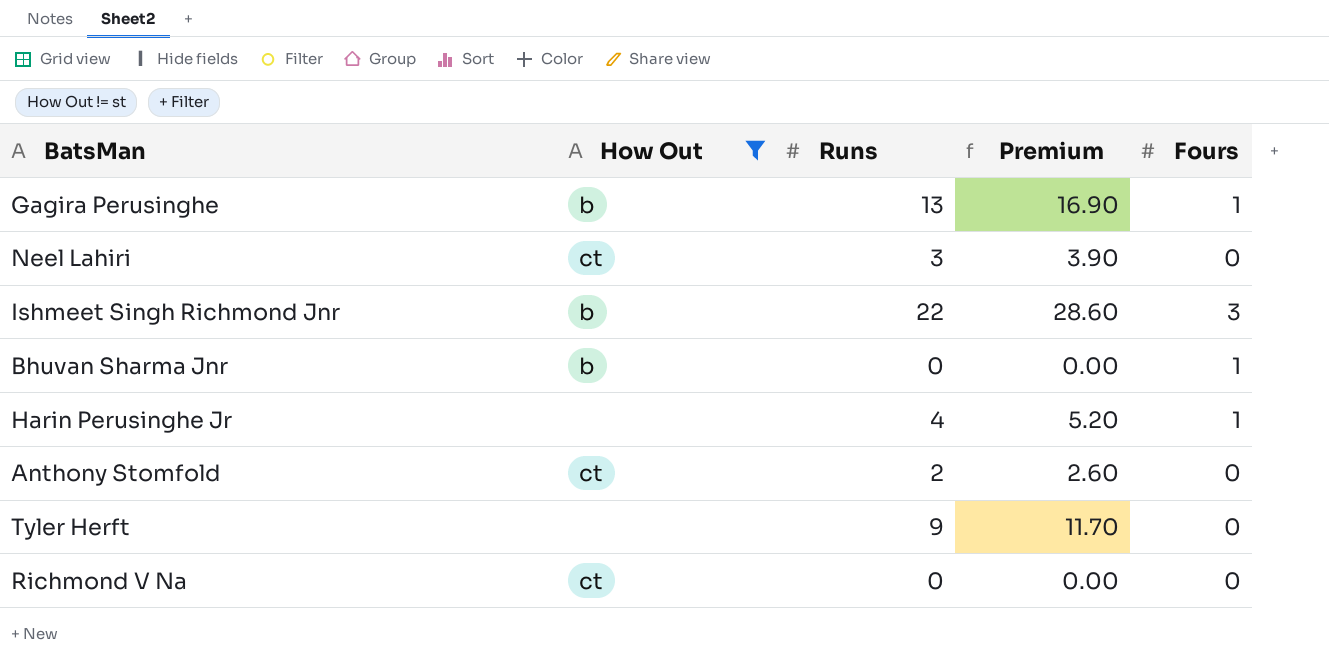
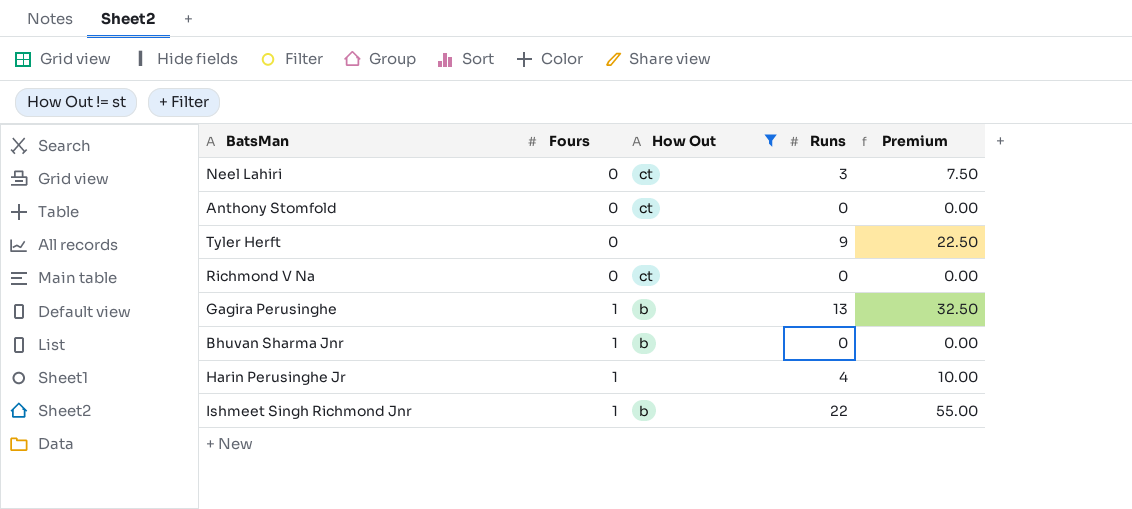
row order: none -> Fours ascending
column Fours | position: 5 -> 2
column Premium | formula: [Runs] * 1.3 -> [Runs] * 2.5
Anthony Stomfold | Runs: 2 -> 0
Ishmeet Singh Richmond Jnr | Fours: 3 -> 1

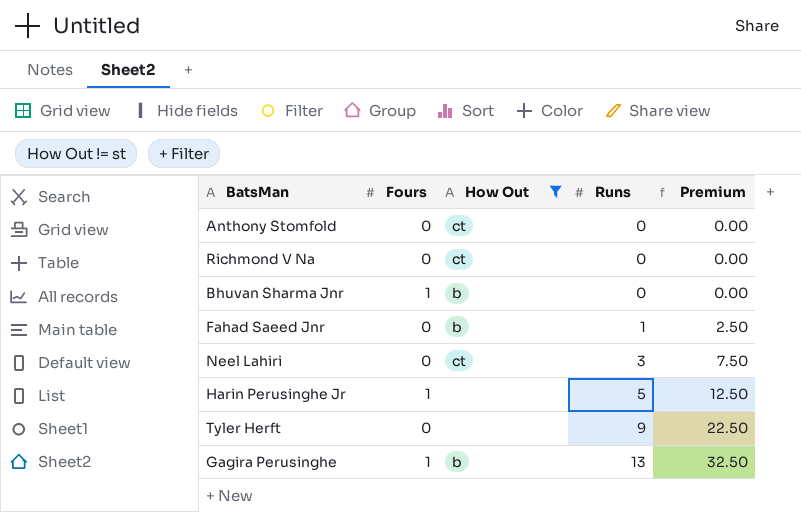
row order: Fours ascending -> Runs ascending
row Ishmeet Singh Richmond Jnr: 1 | b | 22 | 55.00 -> none
row Fahad Saeed Jnr: none -> 0 | b | 1 | 2.50
Harin Perusinghe Jr | Runs: 4 -> 5
Harin Perusinghe Jr | Premium: 10.00 -> 12.50

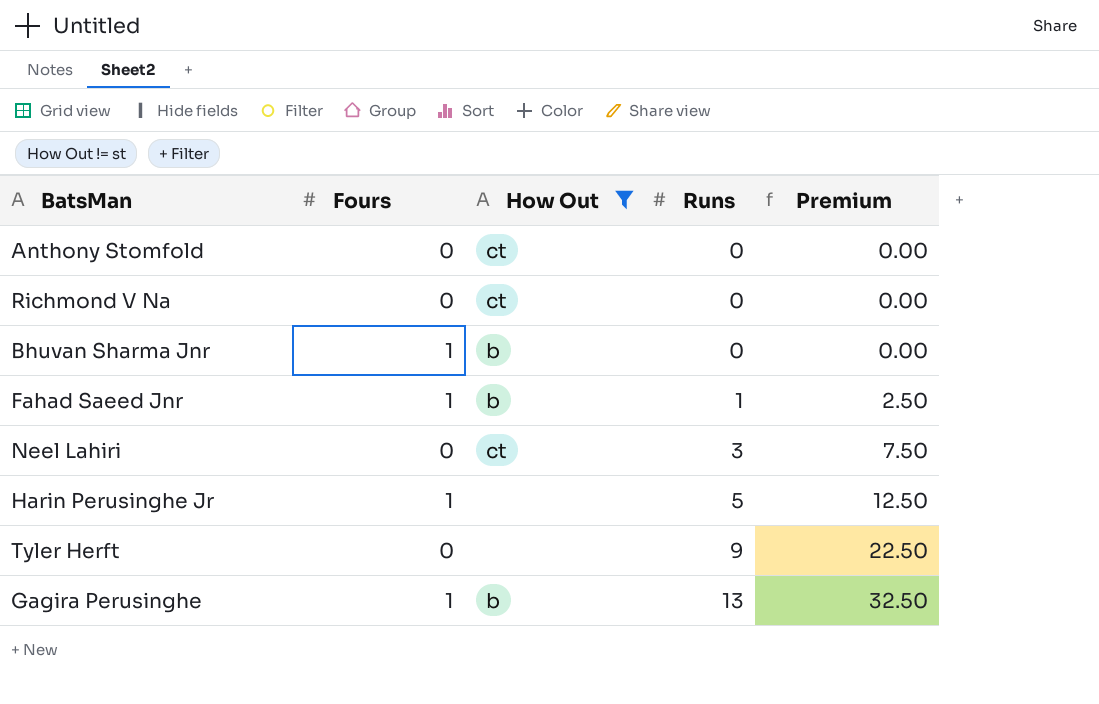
Fahad Saeed Jnr | Fours: 0 -> 1

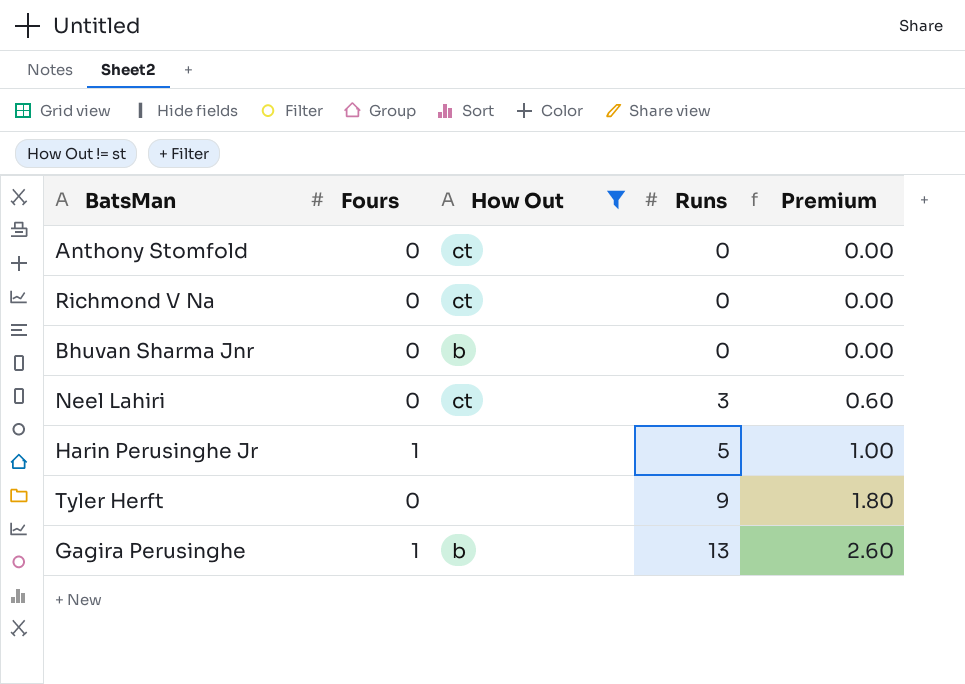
column Premium | formula: [Runs] * 2.5 -> [Runs] * 0.2
row Fahad Saeed Jnr: 1 | b | 1 | 2.50 -> none
Bhuvan Sharma Jnr | Fours: 1 -> 0

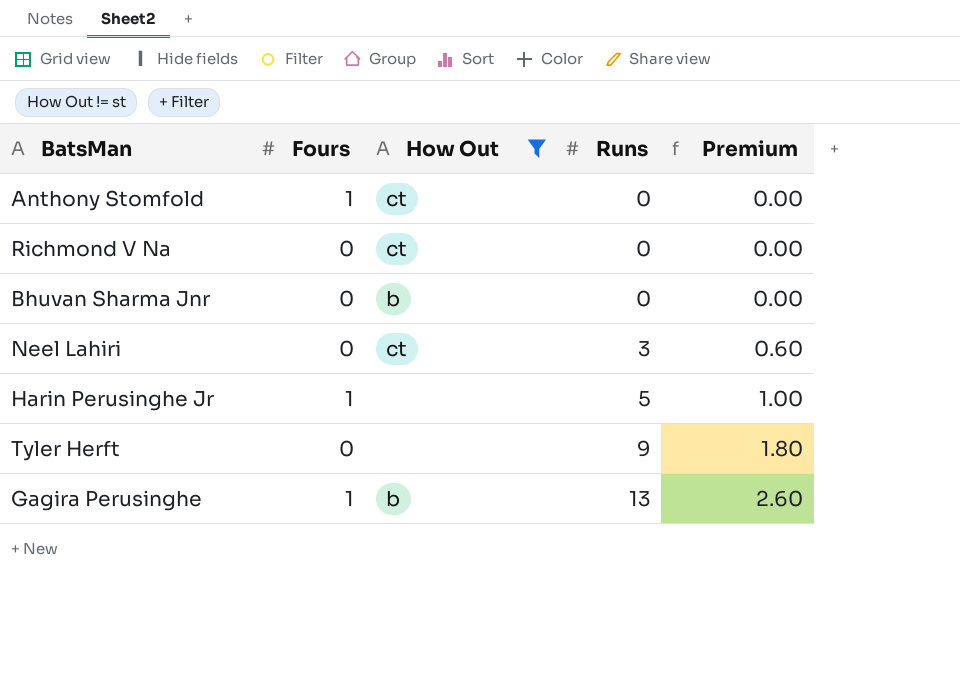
Anthony Stomfold | Fours: 0 -> 1

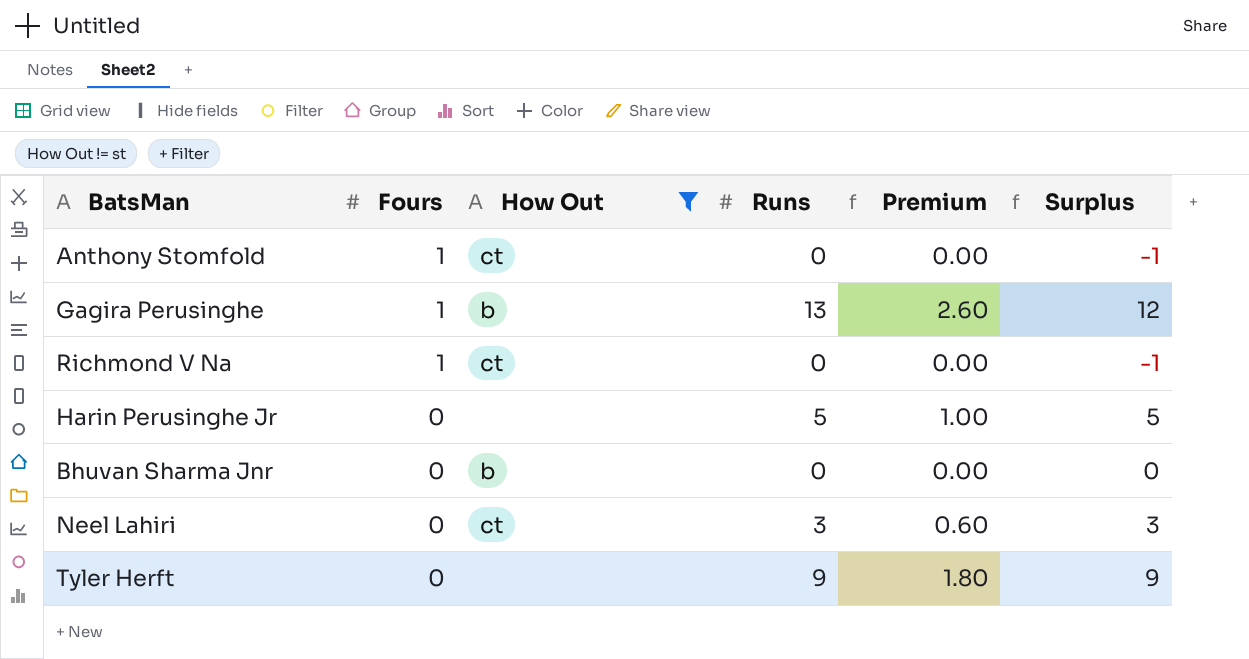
row order: Runs ascending -> Fours descending
column Surplus | formula: none -> [Runs] - [Fours]
Richmond V Na | Fours: 0 -> 1
Harin Perusinghe Jr | Fours: 1 -> 0

